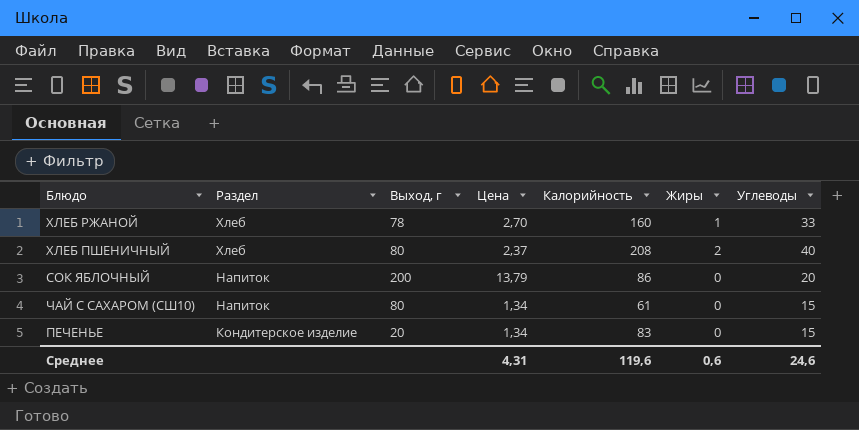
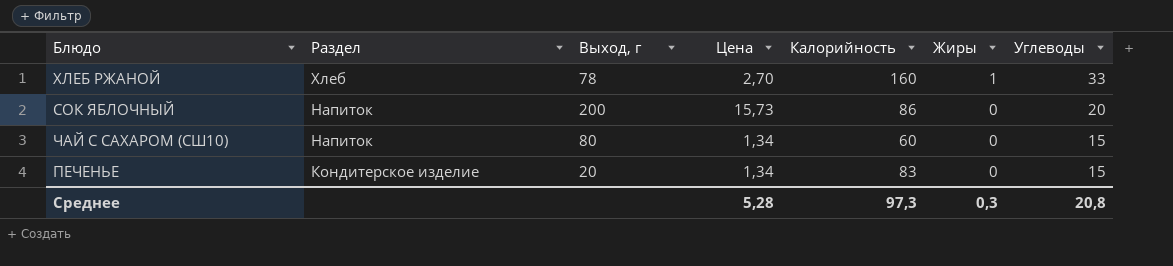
row ХЛЕБ ПШЕНИЧНЫЙ: Хлеб | 80 | 2,37 | 208 | 2 | 40 -> none
СОК ЯБЛОЧНЫЙ | Цена: 13,79 -> 15,73
ЧАЙ С САХАРОМ (СШ10) | Калорийность: 61 -> 60
Среднее | Цена: 4,31 -> 5,28
Среднее | Калорийность: 119,6 -> 97,3
Среднее | Жиры: 0,6 -> 0,3
Среднее | Углеводы: 24,6 -> 20,8

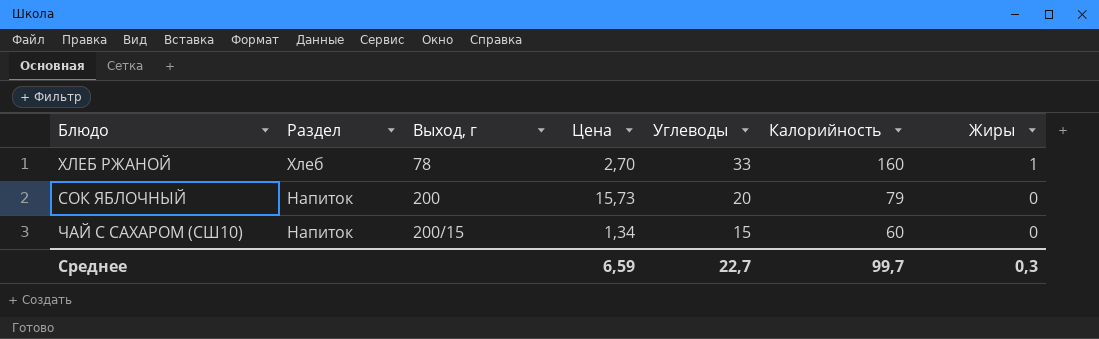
column Углеводы | position: 7 -> 5
row ПЕЧЕНЬЕ: Кондитерское изделие | 20 | 1,34 | 83 | 0 | 15 -> none
СОК ЯБЛОЧНЫЙ | Калорийность: 86 -> 79
ЧАЙ С САХАРОМ (СШ10) | Выход, г: 80 -> 200/15
Среднее | Цена: 5,28 -> 6,59
Среднее | Углеводы: 20,8 -> 22,7
Среднее | Калорийность: 97,3 -> 99,7

